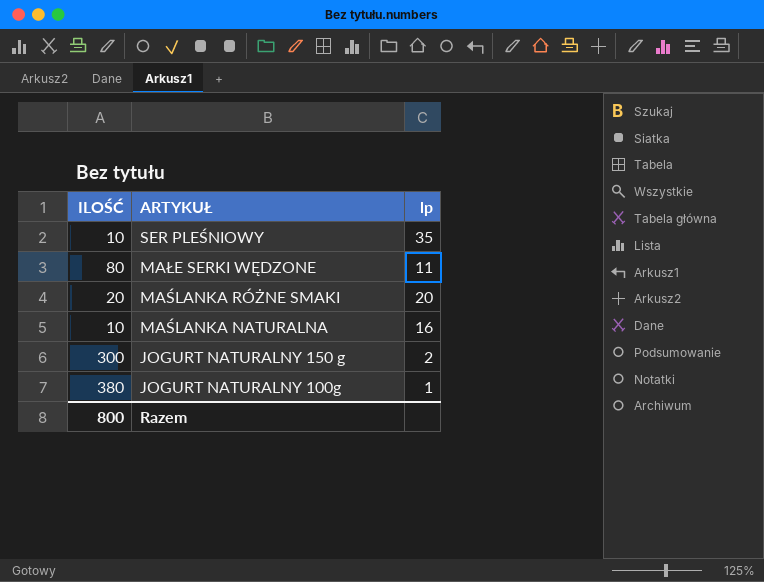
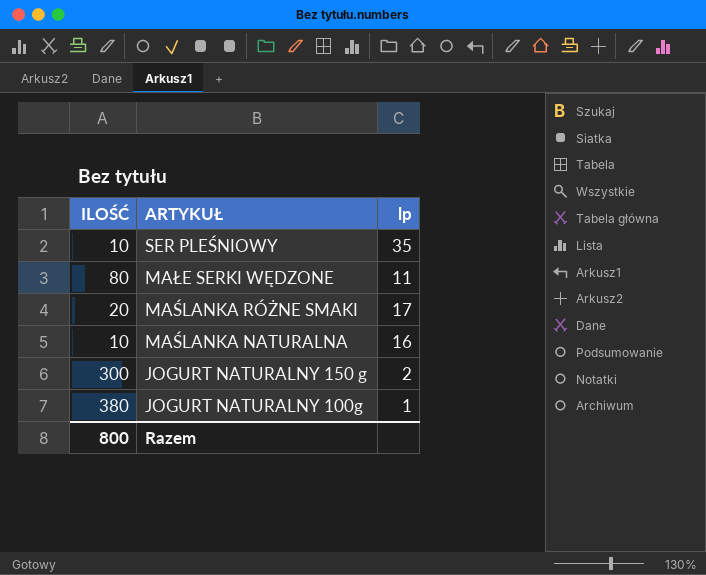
MAŚLANKA RÓŻNE SMAKI | lp: 20 -> 17

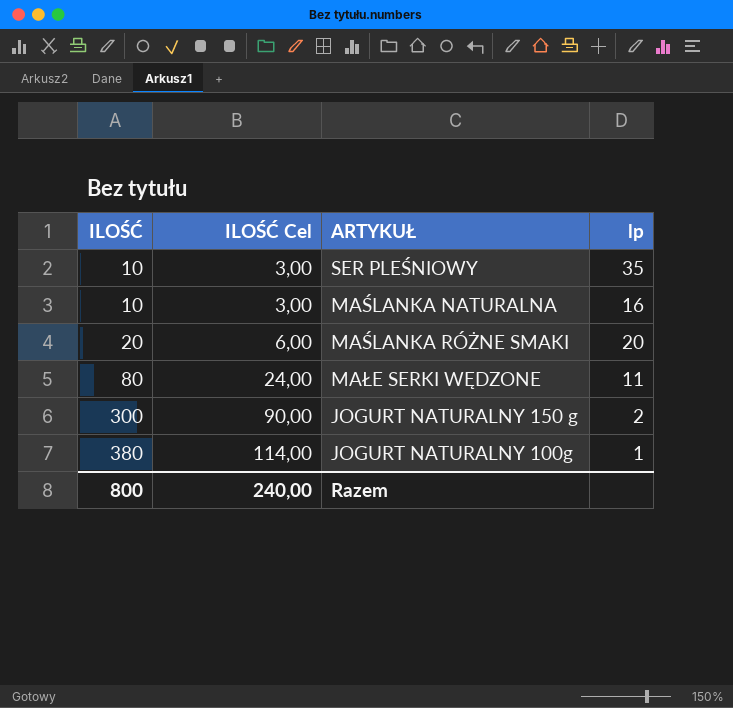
row order: ARTYKUŁ descending -> ILOŚĆ ascending
column ILOŚĆ Cel | formula: none -> [ILOŚĆ] * 0,3
MAŚLANKA RÓŻNE SMAKI | lp: 17 -> 20

